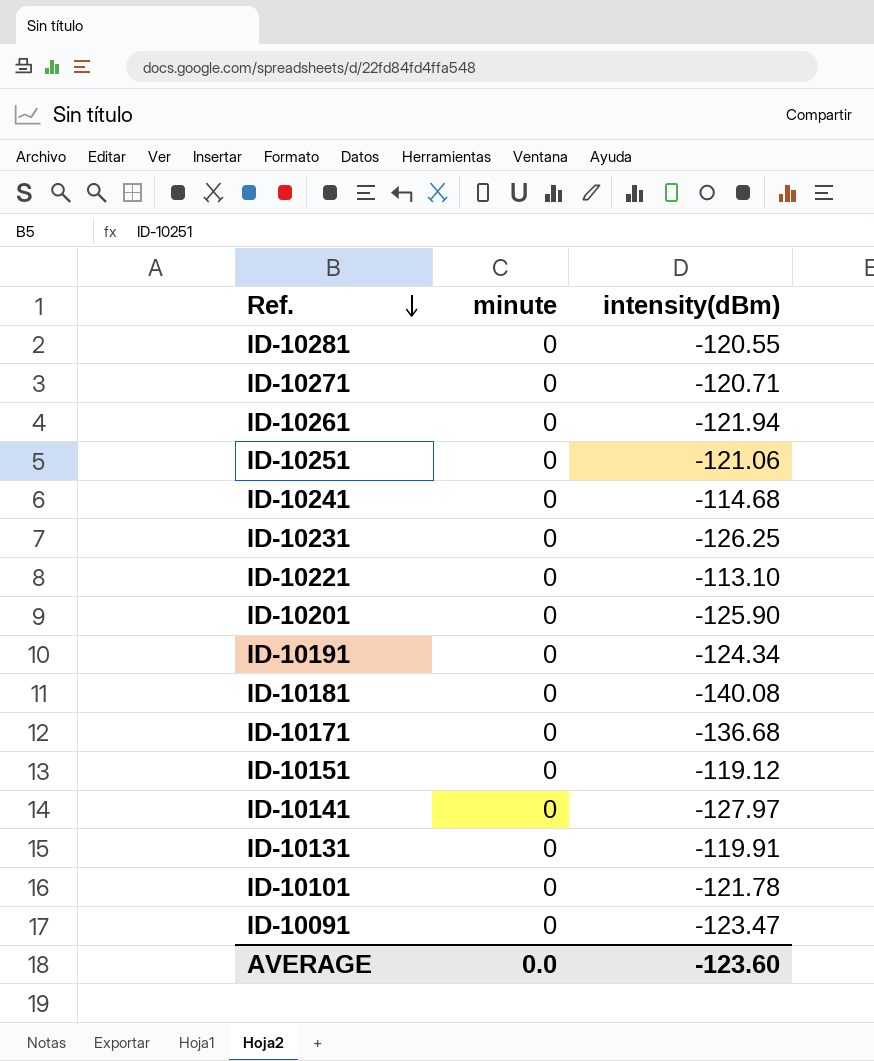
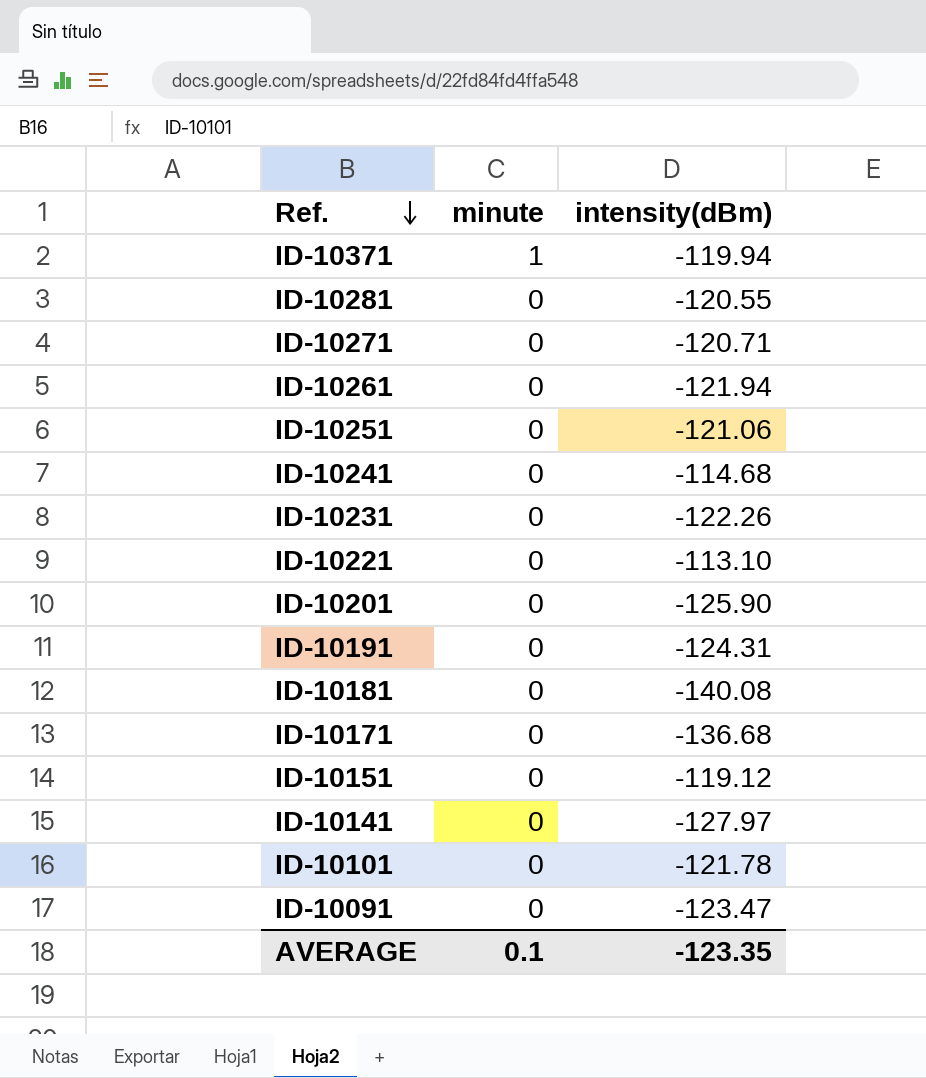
row ID-10131: 0 | -119.91 -> none
row ID-10371: none -> 1 | -119.94
ID-10231 | intensity(dBm): -126.25 -> -122.26
ID-10191 | intensity(dBm): -124.34 -> -124.31
AVERAGE | minute: 0.0 -> 0.1
AVERAGE | intensity(dBm): -123.60 -> -123.35

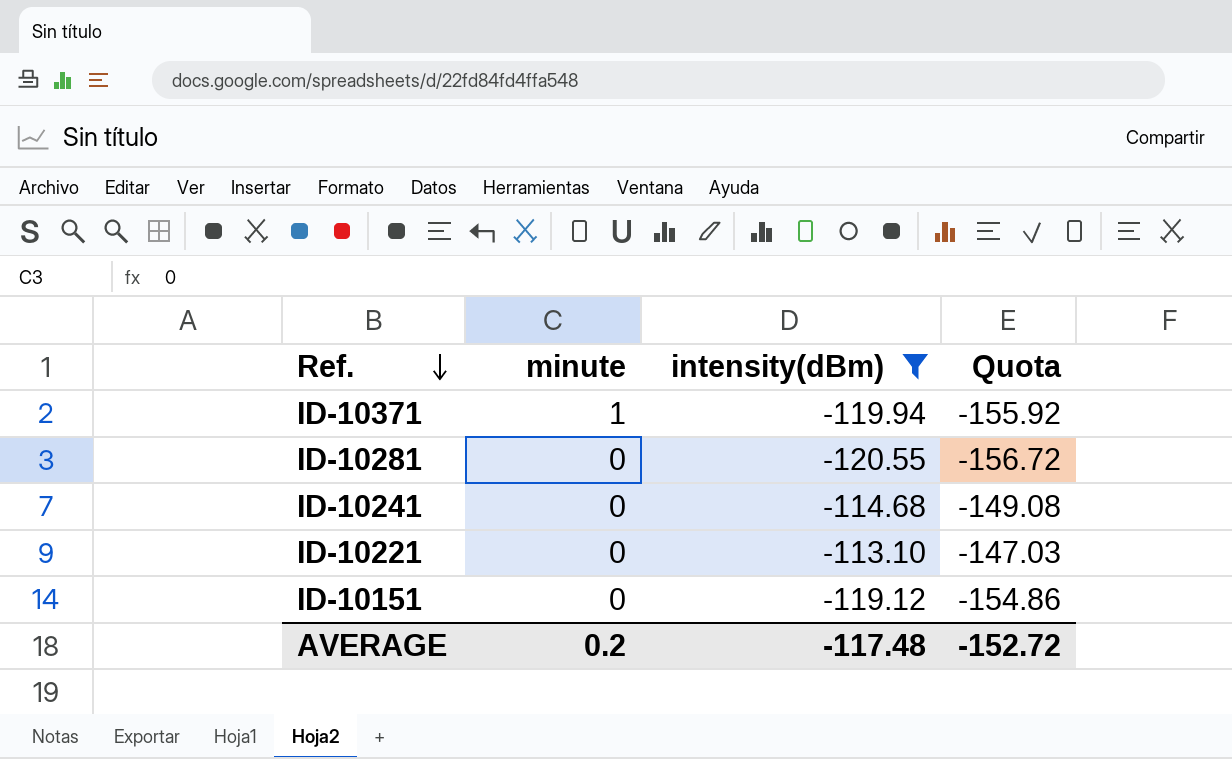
filter: none -> intensity(dBm) >= -120.55
column Quota | formula: none -> [intensity(dBm)] * 1.3
AVERAGE | minute: 0.1 -> 0.2
AVERAGE | intensity(dBm): -123.35 -> -117.48

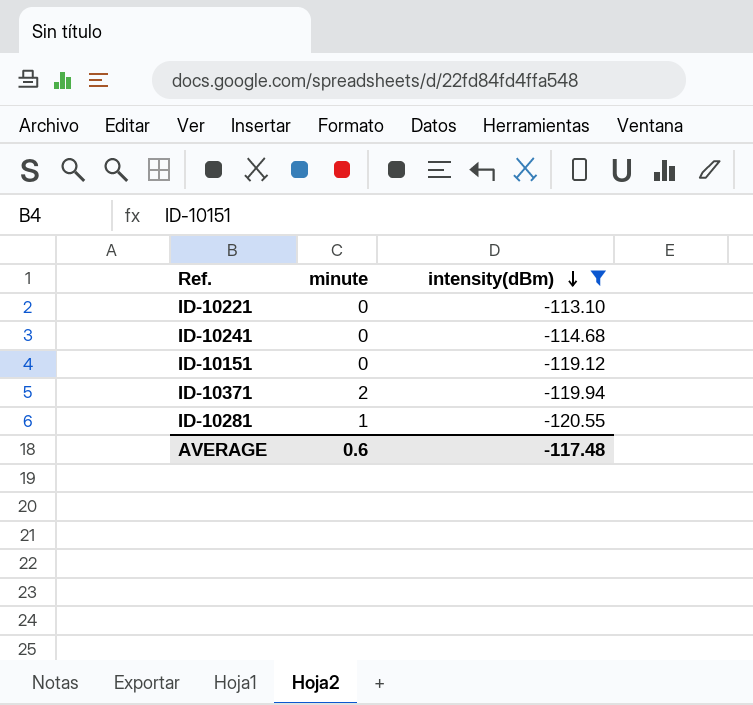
row order: Ref. descending -> intensity(dBm) descending
column Quota | formula: [intensity(dBm)] * 1.3 -> none
ID-10371 | minute: 1 -> 2
ID-10281 | minute: 0 -> 1
AVERAGE | minute: 0.2 -> 0.6

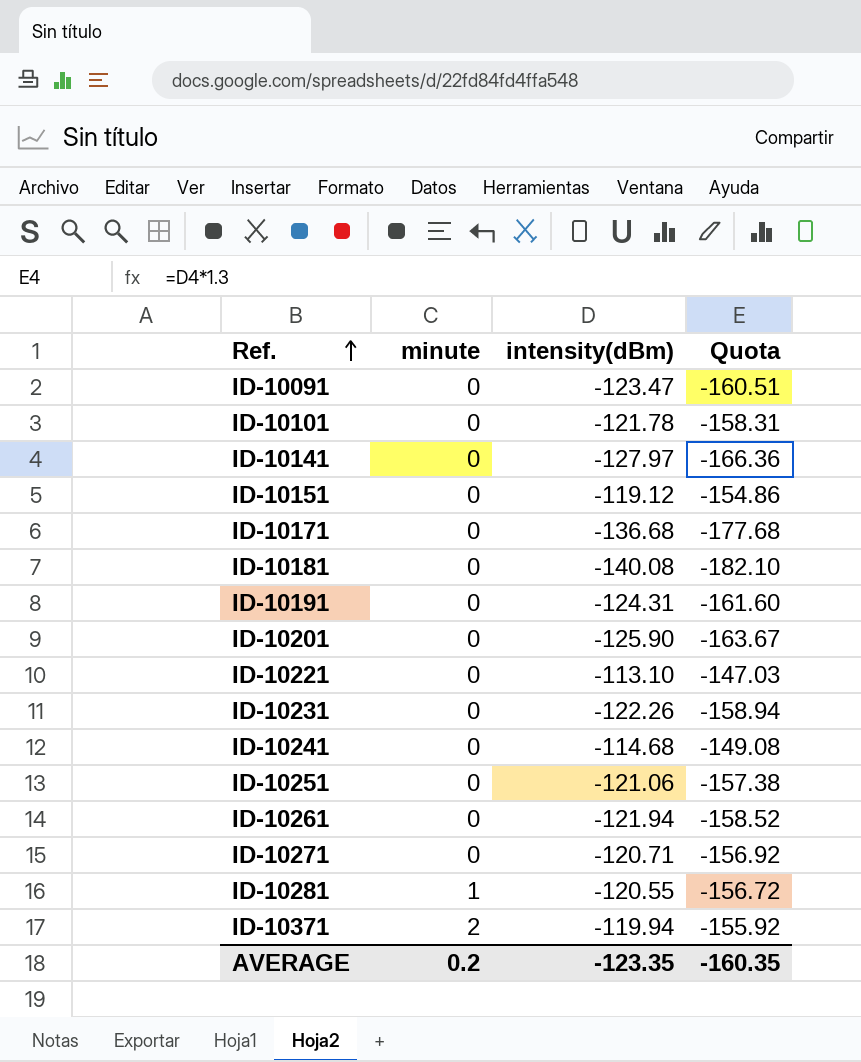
filter: intensity(dBm) >= -120.55 -> none
row order: intensity(dBm) descending -> Ref. ascending
column Quota | formula: none -> [intensity(dBm)] * 1.3
AVERAGE | minute: 0.6 -> 0.2
AVERAGE | intensity(dBm): -117.48 -> -123.35

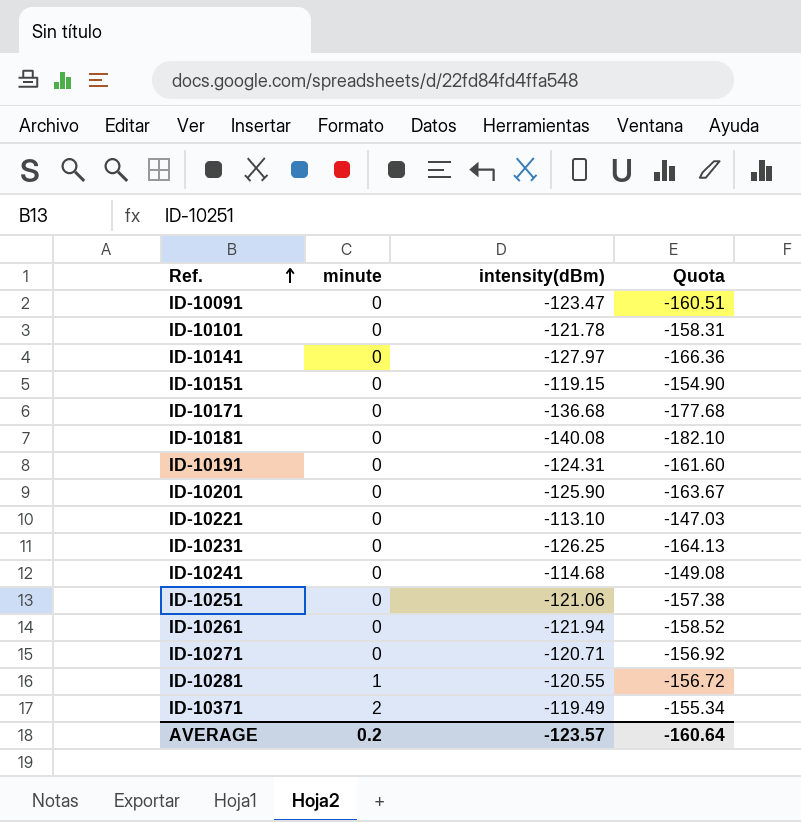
ID-10151 | intensity(dBm): -119.12 -> -119.15
ID-10151 | Quota: -154.86 -> -154.90
ID-10231 | intensity(dBm): -122.26 -> -126.25
ID-10231 | Quota: -158.94 -> -164.13
ID-10371 | intensity(dBm): -119.94 -> -119.49
ID-10371 | Quota: -155.92 -> -155.34
AVERAGE | intensity(dBm): -123.35 -> -123.57
AVERAGE | Quota: -160.35 -> -160.64

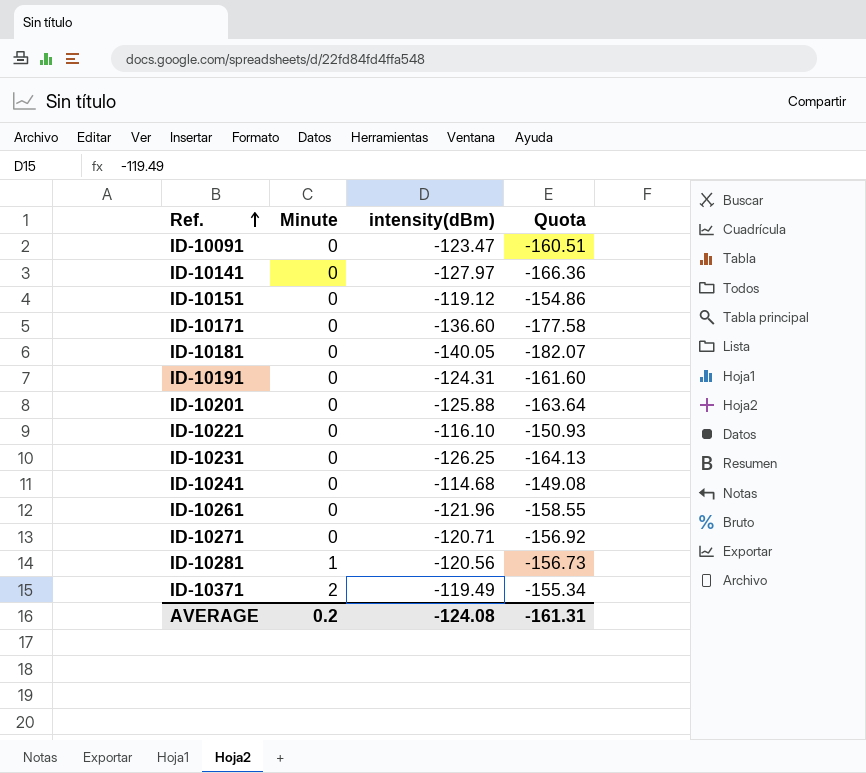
column name: minute -> Minute
row ID-10101: 0 | -121.78 | -158.31 -> none
row ID-10251: 0 | -121.06 | -157.38 -> none
ID-10151 | intensity(dBm): -119.15 -> -119.12
ID-10151 | Quota: -154.90 -> -154.86
ID-10171 | intensity(dBm): -136.68 -> -136.60
ID-10171 | Quota: -177.68 -> -177.58
ID-10181 | intensity(dBm): -140.08 -> -140.05
ID-10181 | Quota: -182.10 -> -182.07
ID-10201 | intensity(dBm): -125.90 -> -125.88
ID-10201 | Quota: -163.67 -> -163.64
ID-10221 | intensity(dBm): -113.10 -> -116.10
ID-10221 | Quota: -147.03 -> -150.93
ID-10261 | intensity(dBm): -121.94 -> -121.96
ID-10261 | Quota: -158.52 -> -158.55
ID-10281 | intensity(dBm): -120.55 -> -120.56
ID-10281 | Quota: -156.72 -> -156.73
AVERAGE | intensity(dBm): -123.57 -> -124.08
AVERAGE | Quota: -160.64 -> -161.31

